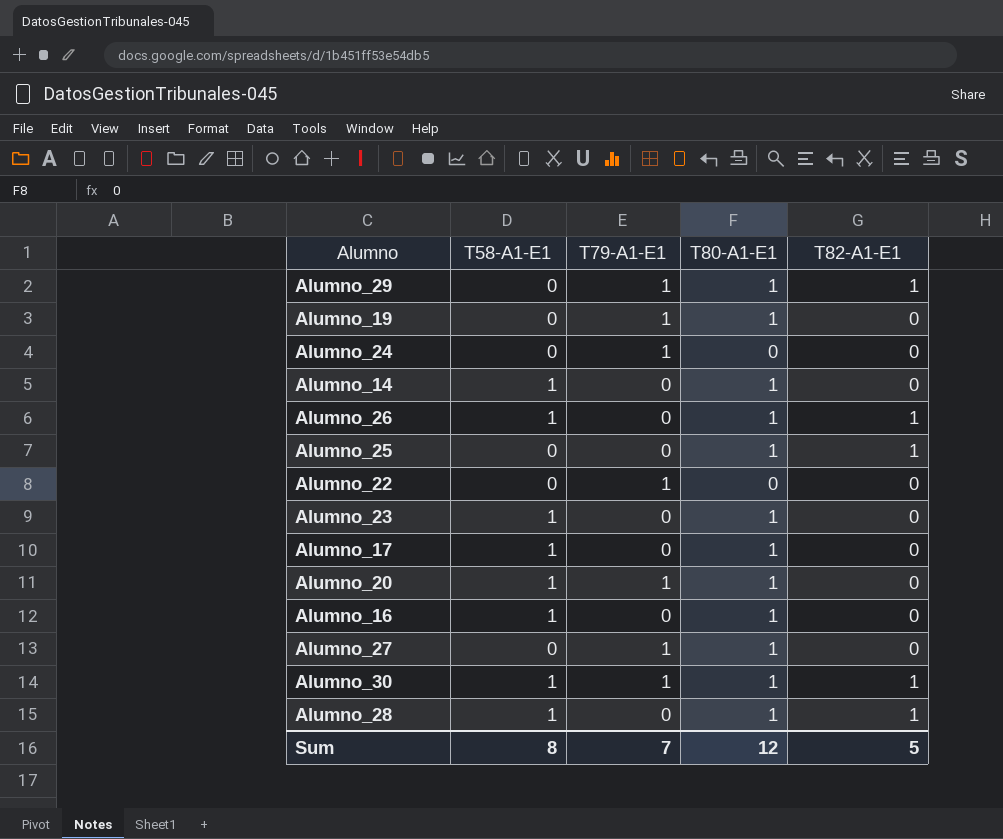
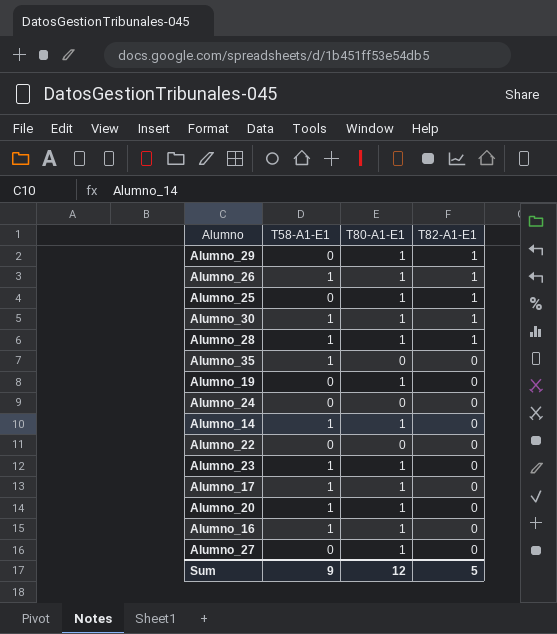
row order: none -> T82-A1-E1 descending
column T79-A1-E1 | position: 3 -> none
row Alumno_35: none -> 1 | 0 | 0
Sum | T58-A1-E1: 8 -> 9

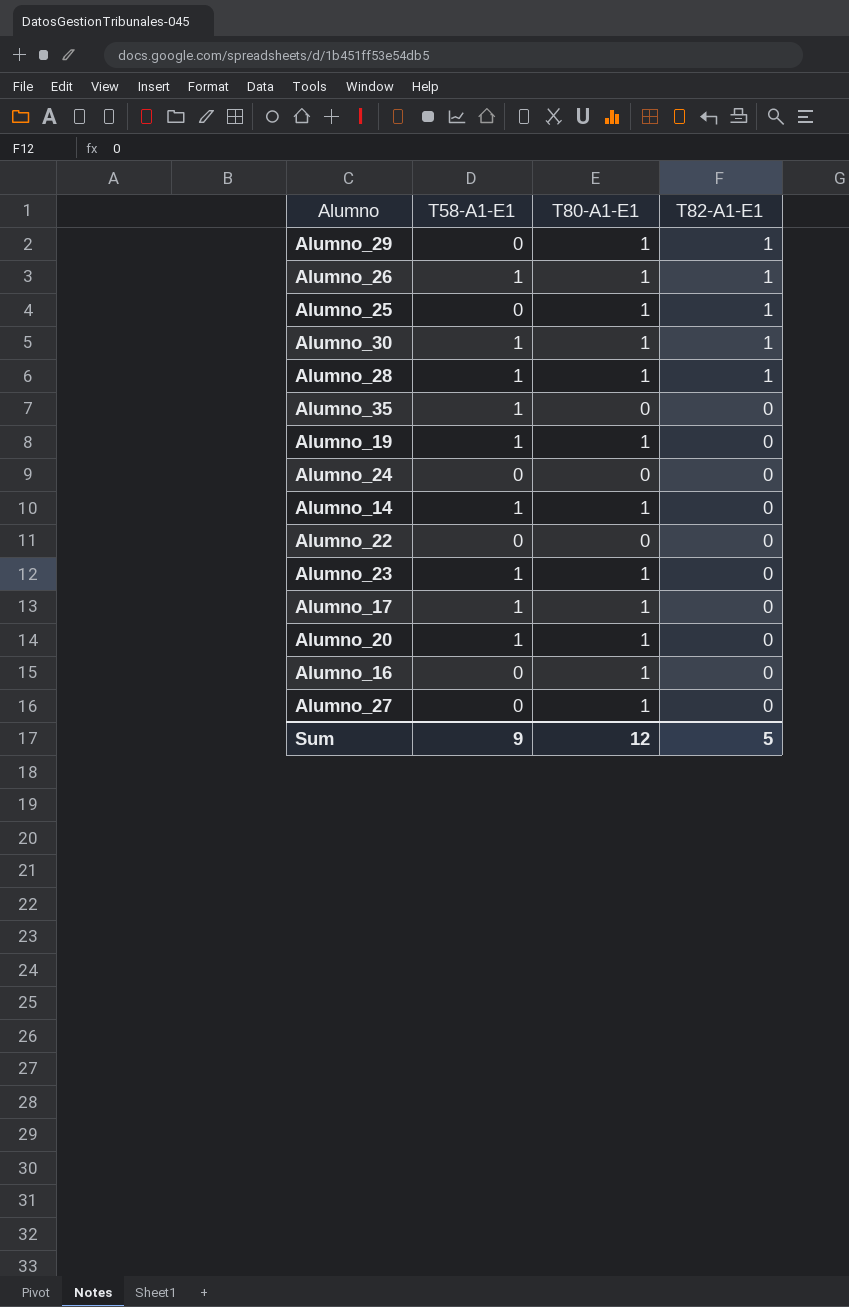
Alumno_19 | T58-A1-E1: 0 -> 1
Alumno_16 | T58-A1-E1: 1 -> 0

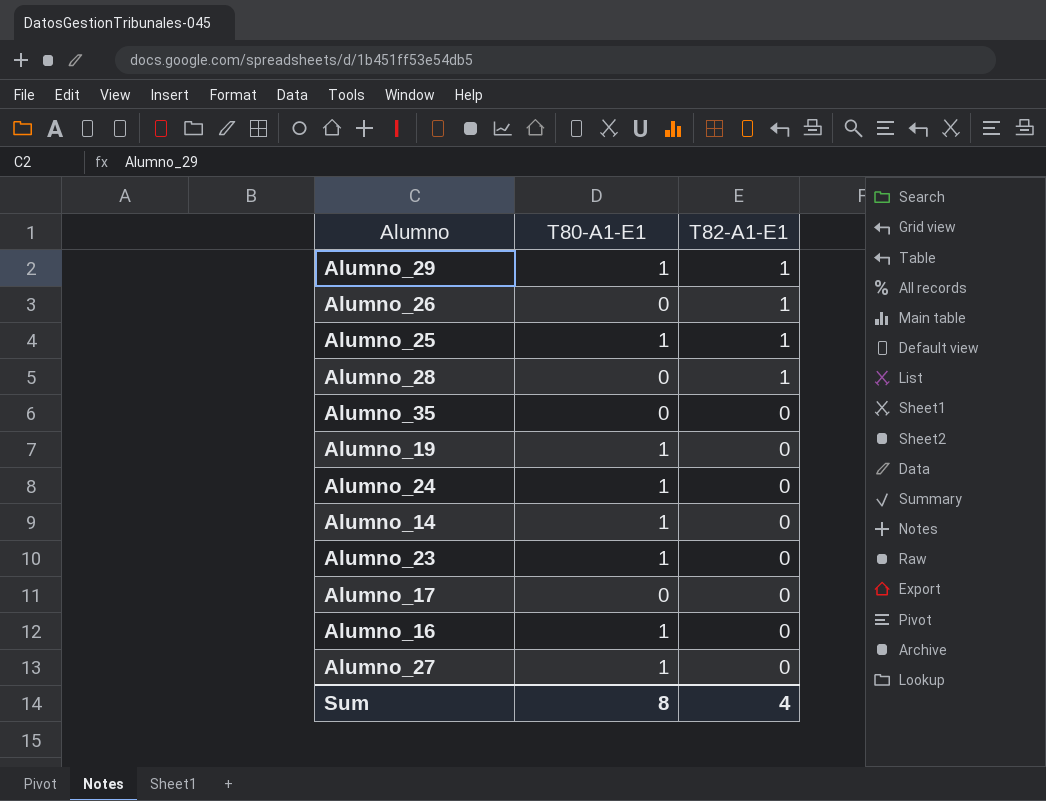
column T58-A1-E1 | position: 2 -> none
row Alumno_30: 1 | 1 | 1 -> none
row Alumno_22: 0 | 0 | 0 -> none
row Alumno_20: 1 | 1 | 0 -> none
Alumno_26 | T80-A1-E1: 1 -> 0
Alumno_28 | T80-A1-E1: 1 -> 0
Alumno_24 | T80-A1-E1: 0 -> 1
Alumno_17 | T80-A1-E1: 1 -> 0
Sum | T80-A1-E1: 12 -> 8
Sum | T82-A1-E1: 5 -> 4

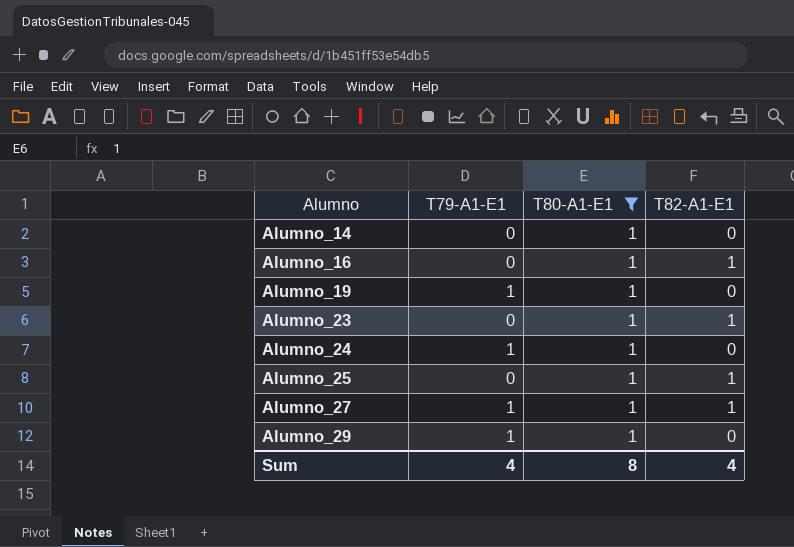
filter: none -> T80-A1-E1 = 1
row order: T82-A1-E1 descending -> Alumno ascending
column T79-A1-E1 | position: none -> 2
Alumno_16 | T82-A1-E1: 0 -> 1
Alumno_23 | T82-A1-E1: 0 -> 1
Alumno_27 | T82-A1-E1: 0 -> 1
Alumno_29 | T82-A1-E1: 1 -> 0

